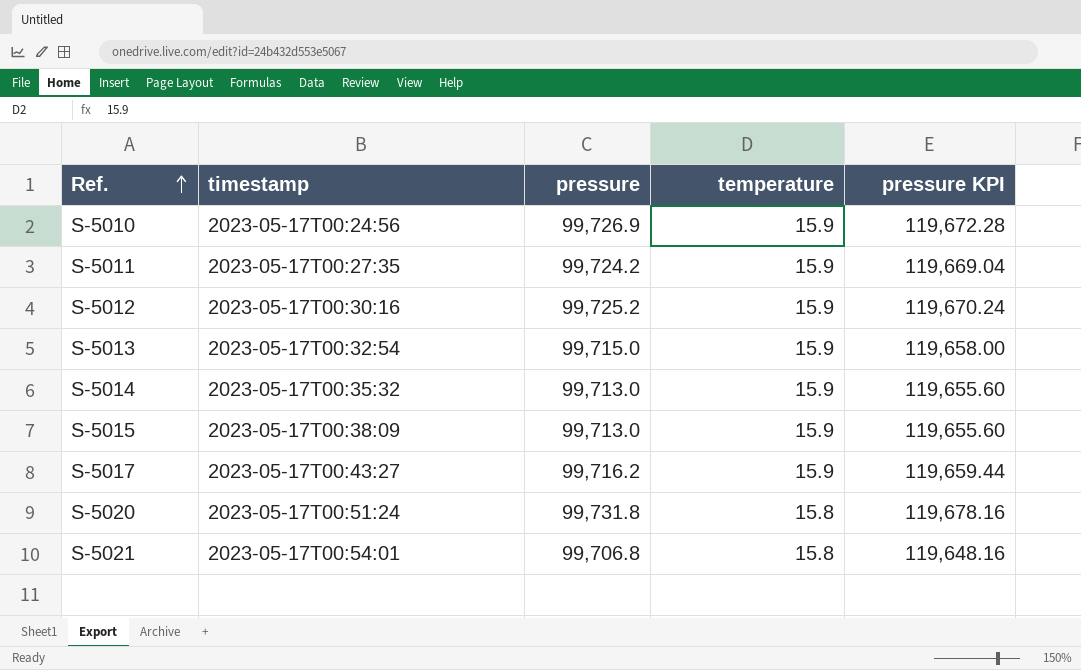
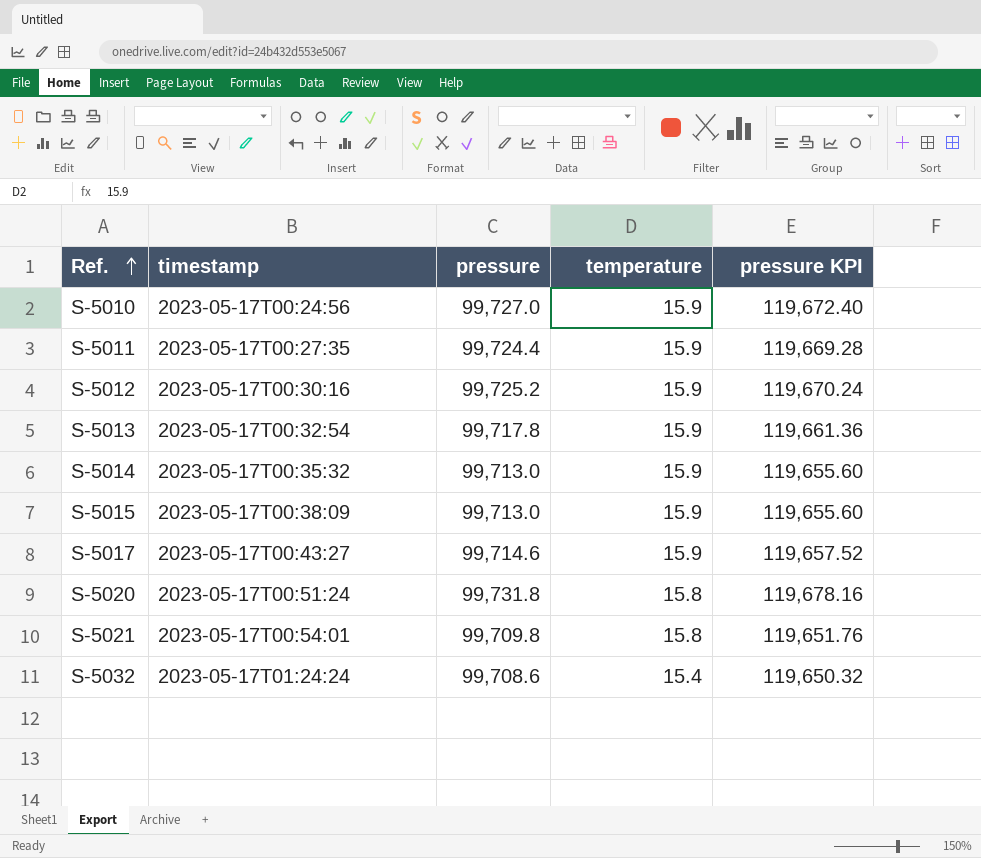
S-5010 | pressure: 99,726.9 -> 99,727.0
S-5010 | pressure KPI: 119,672.28 -> 119,672.40
S-5011 | pressure: 99,724.2 -> 99,724.4
S-5011 | pressure KPI: 119,669.04 -> 119,669.28
S-5013 | pressure: 99,715.0 -> 99,717.8
S-5013 | pressure KPI: 119,658.00 -> 119,661.36
S-5017 | pressure: 99,716.2 -> 99,714.6
S-5017 | pressure KPI: 119,659.44 -> 119,657.52
S-5021 | pressure: 99,706.8 -> 99,709.8
S-5021 | pressure KPI: 119,648.16 -> 119,651.76
row S-5032: none -> 2023-05-17T01:24:24 | 99,708.6 | 15.4 | 119,650.32

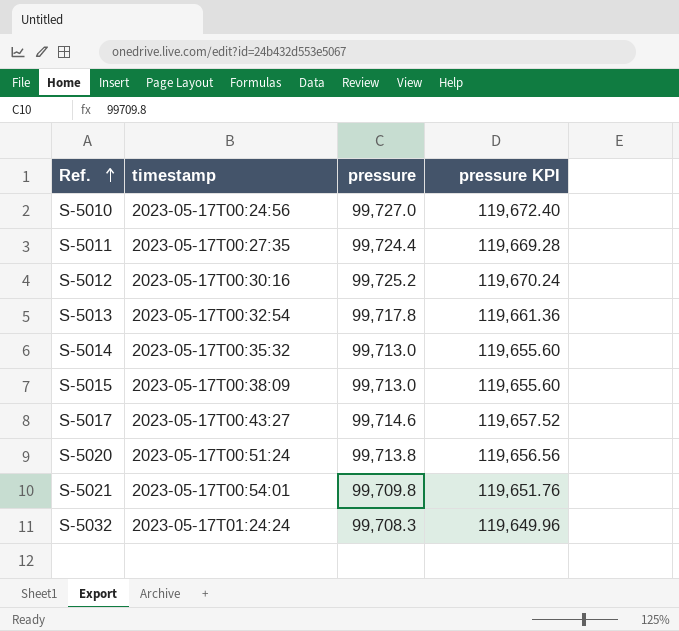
column temperature | position: 4 -> none
S-5020 | pressure: 99,731.8 -> 99,713.8
S-5020 | pressure KPI: 119,678.16 -> 119,656.56
S-5032 | pressure: 99,708.6 -> 99,708.3
S-5032 | pressure KPI: 119,650.32 -> 119,649.96

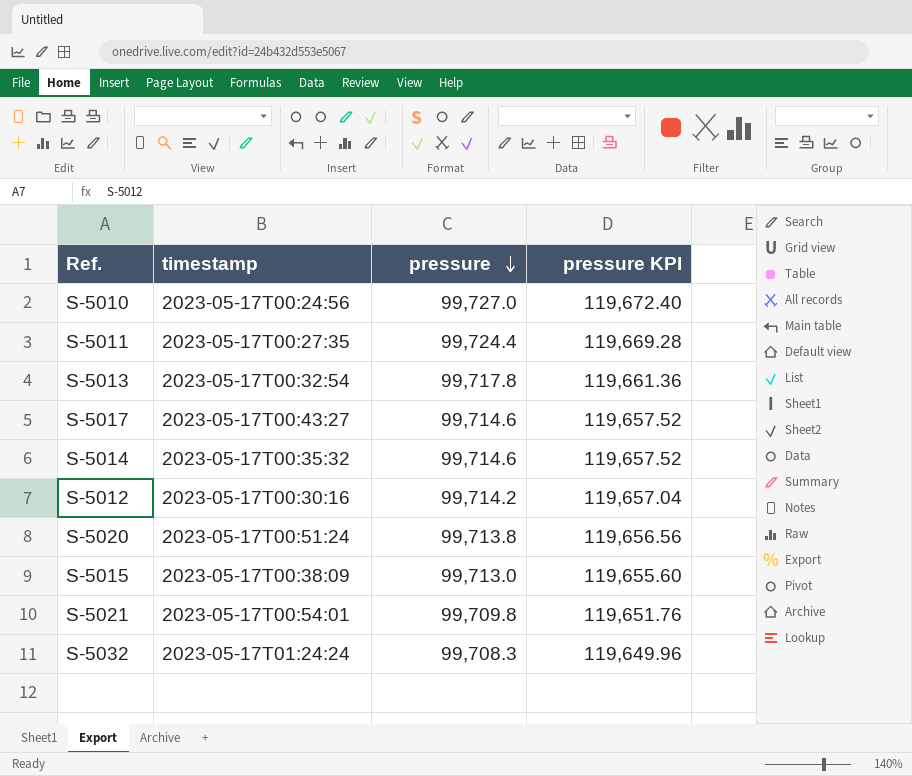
row order: Ref. ascending -> pressure descending
S-5014 | pressure: 99,713.0 -> 99,714.6
S-5014 | pressure KPI: 119,655.60 -> 119,657.52
S-5012 | pressure: 99,725.2 -> 99,714.2
S-5012 | pressure KPI: 119,670.24 -> 119,657.04

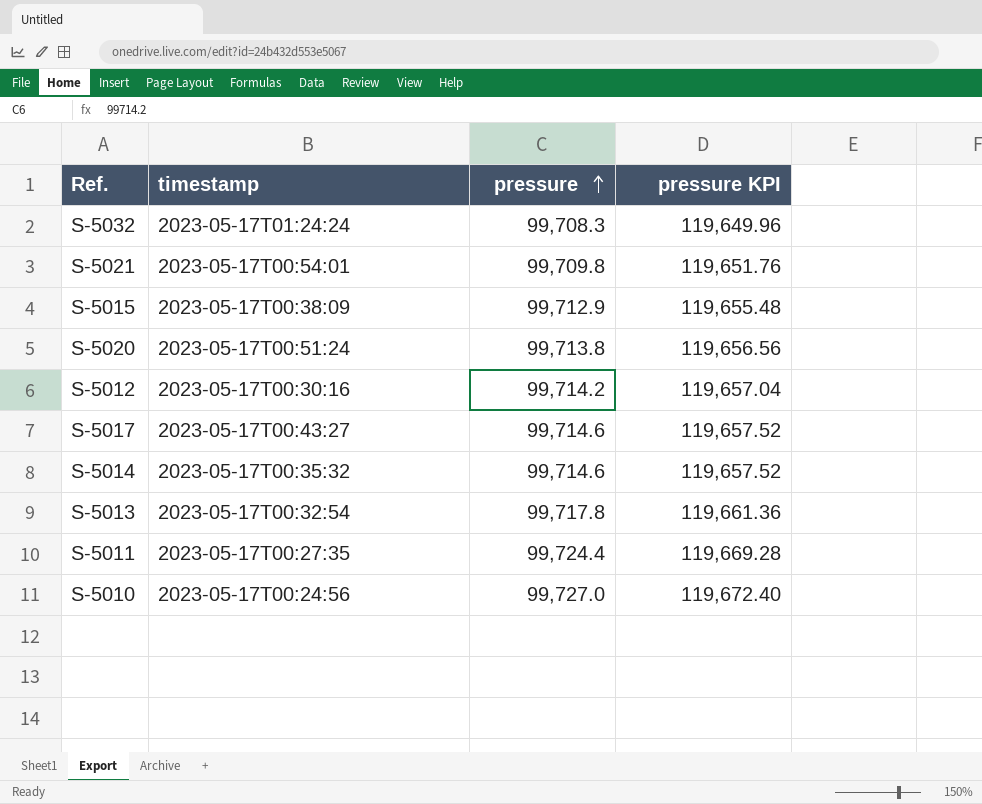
row order: pressure descending -> pressure ascending
S-5015 | pressure: 99,713.0 -> 99,712.9
S-5015 | pressure KPI: 119,655.60 -> 119,655.48

